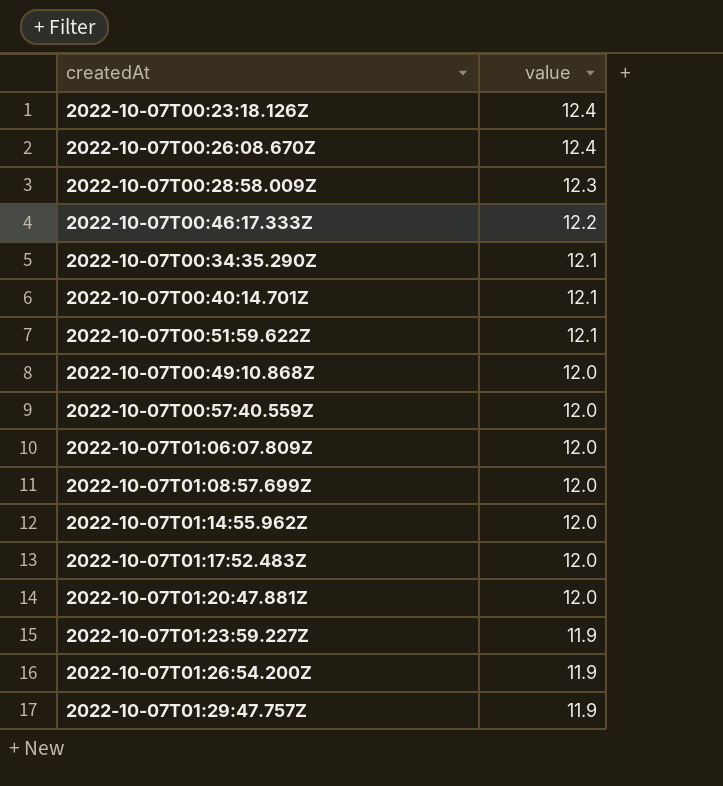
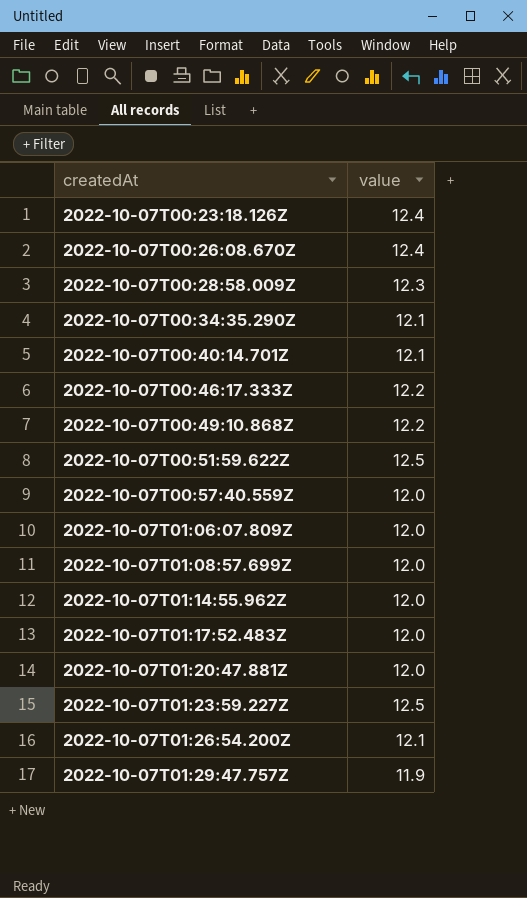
row order: value descending -> createdAt ascending
2022-10-07T00:49:10.868Z | value: 12.0 -> 12.2
2022-10-07T00:51:59.622Z | value: 12.1 -> 12.5
2022-10-07T01:23:59.227Z | value: 11.9 -> 12.5
2022-10-07T01:26:54.200Z | value: 11.9 -> 12.1

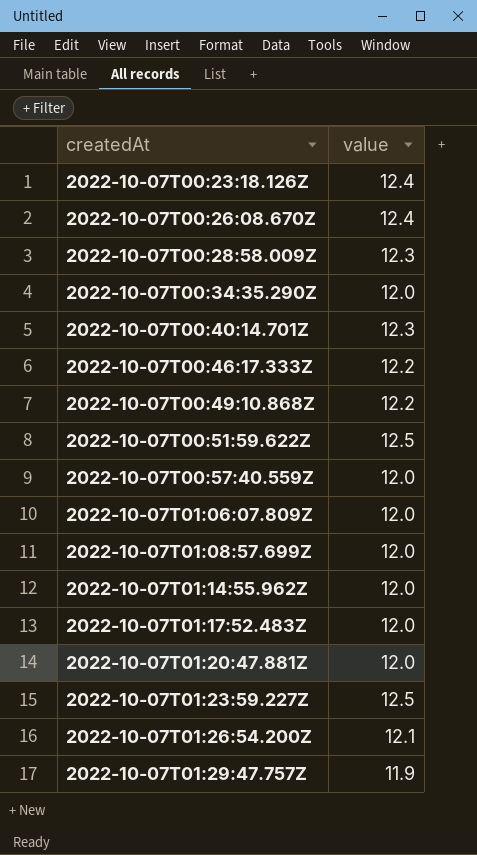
2022-10-07T00:34:35.290Z | value: 12.1 -> 12.0
2022-10-07T00:40:14.701Z | value: 12.1 -> 12.3

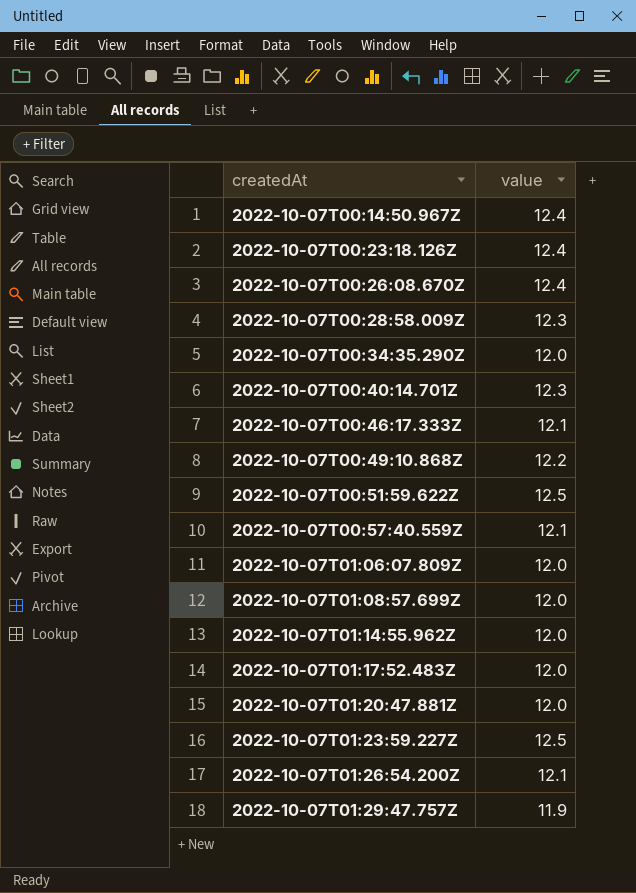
row 2022-10-07T00:14:50.967Z: none -> 12.4
2022-10-07T00:46:17.333Z | value: 12.2 -> 12.1
2022-10-07T00:57:40.559Z | value: 12.0 -> 12.1

